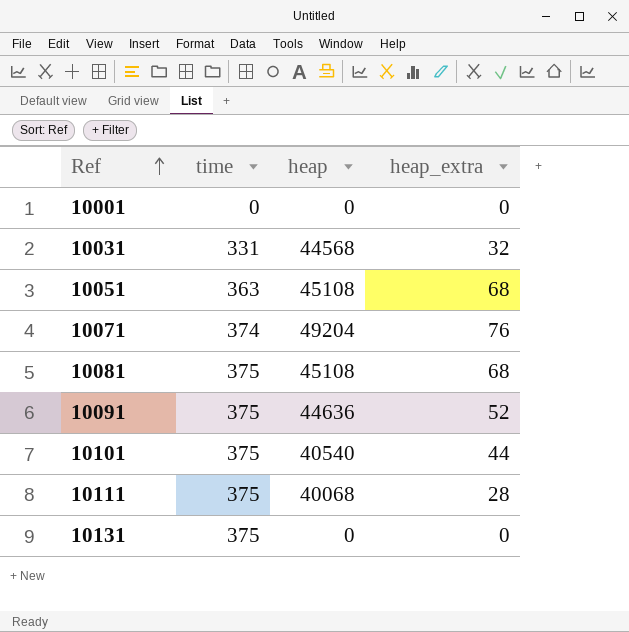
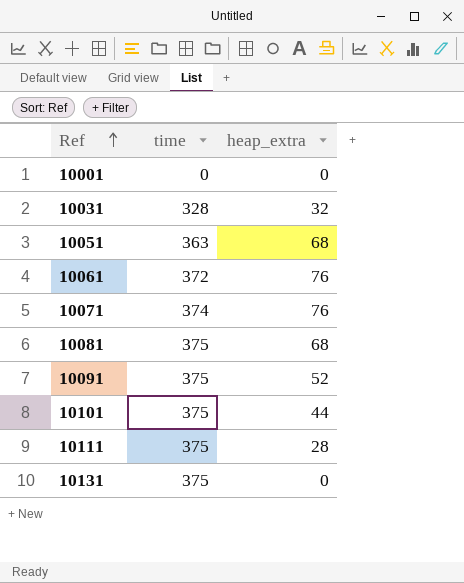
column heap | position: 3 -> none
10031 | time: 331 -> 328
row 10061: none -> 372 | 76

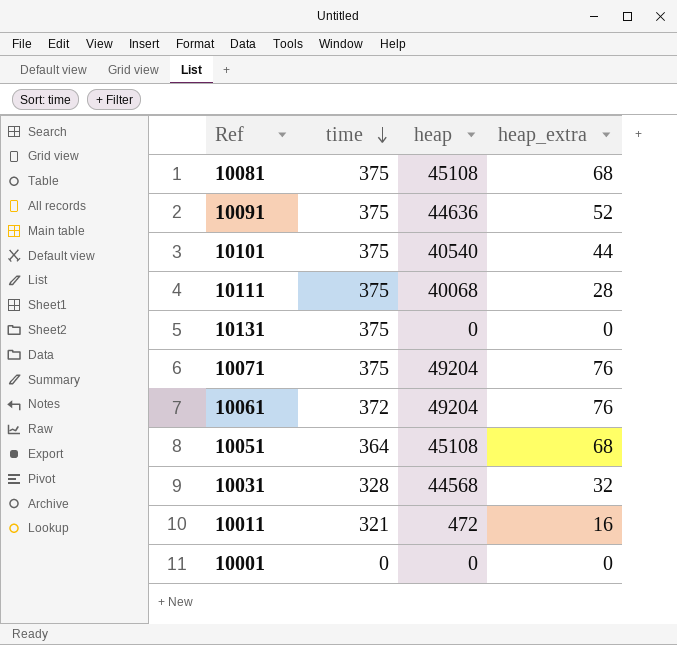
row order: Ref ascending -> time descending
column heap | position: none -> 3
10071 | time: 374 -> 375
10051 | time: 363 -> 364
row 10011: none -> 321 | 472 | 16

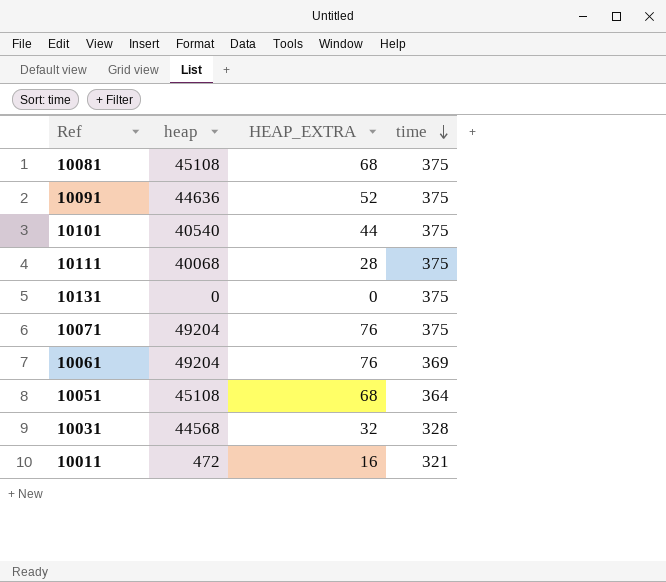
column name: heap_extra -> HEAP_EXTRA
column time | position: 2 -> 4
row 10001: 0 | 0 | 0 -> none
10061 | time: 372 -> 369

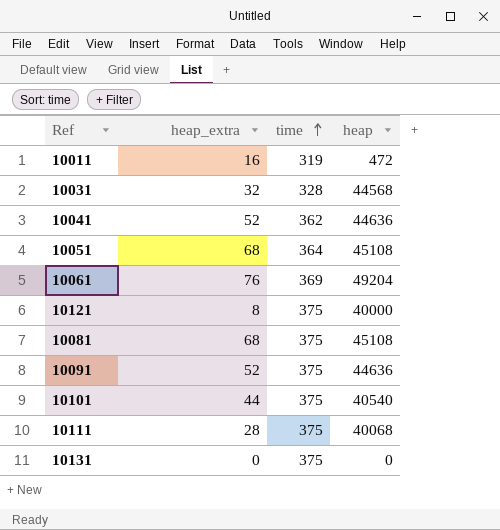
row order: time descending -> time ascending
column name: HEAP_EXTRA -> heap_extra
column heap | position: 2 -> 4
row 10071: 49204 | 76 | 375 -> none
10011 | time: 321 -> 319
row 10041: none -> 52 | 362 | 44636
row 10121: none -> 8 | 375 | 40000

